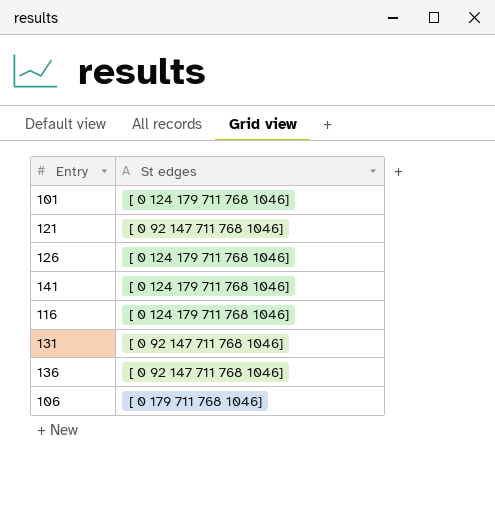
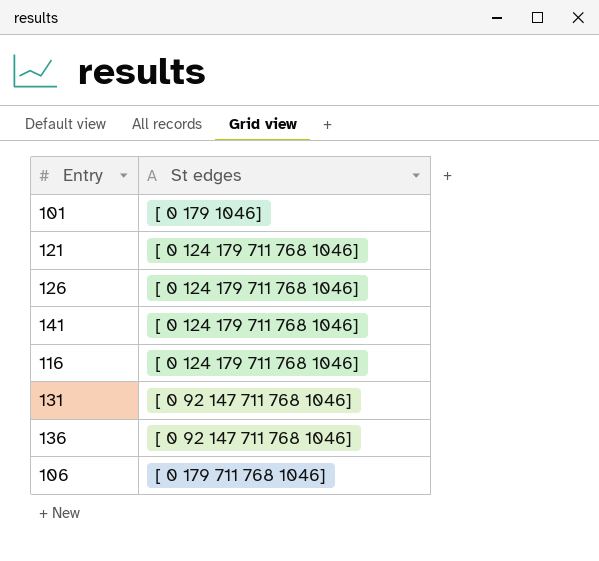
101 | St edges: [ 0 124 179 711 768 1046] -> [ 0 179 1046]
121 | St edges: [ 0 92 147 711 768 1046] -> [ 0 124 179 711 768 1046]

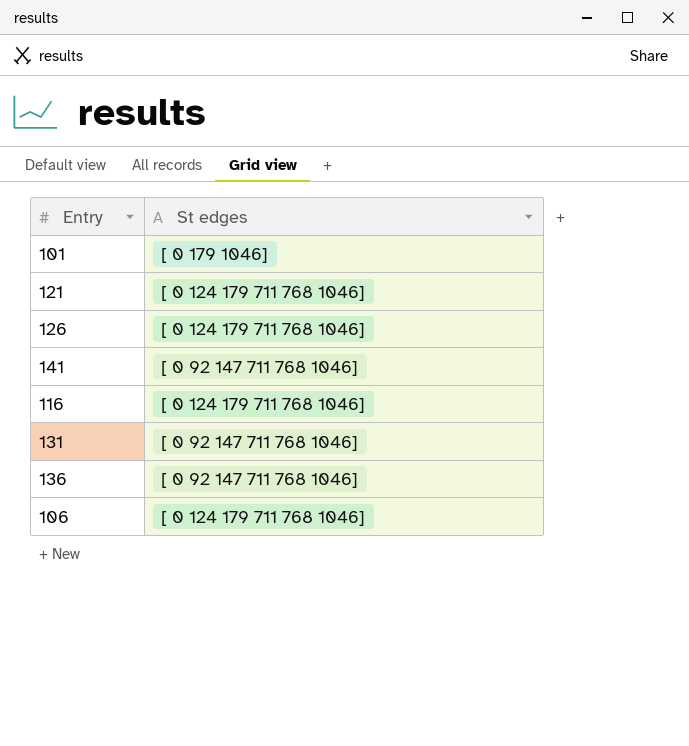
141 | St edges: [ 0 124 179 711 768 1046] -> [ 0 92 147 711 768 1046]
106 | St edges: [ 0 179 711 768 1046] -> [ 0 124 179 711 768 1046]

